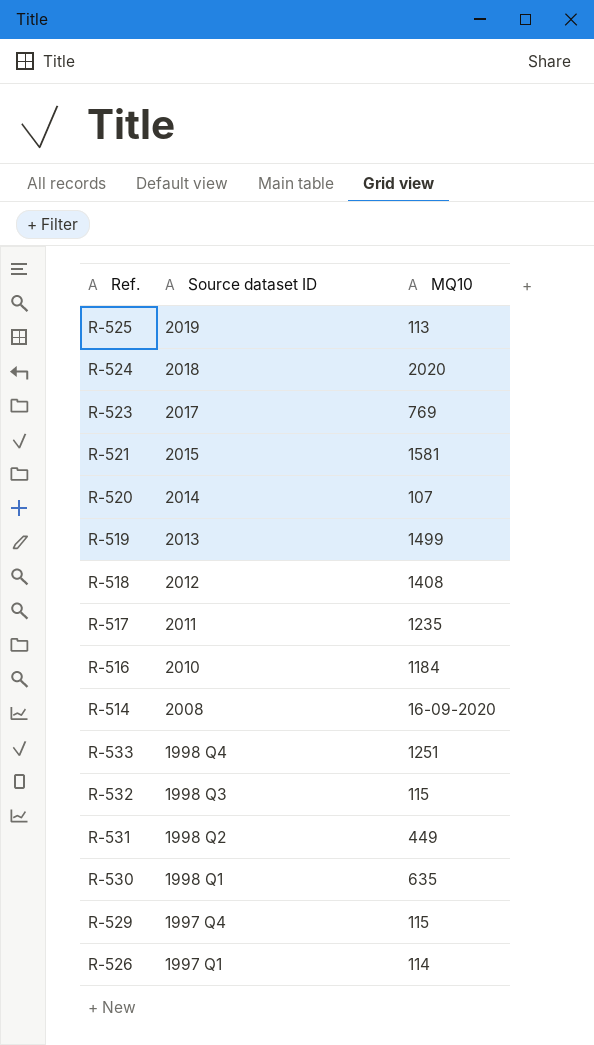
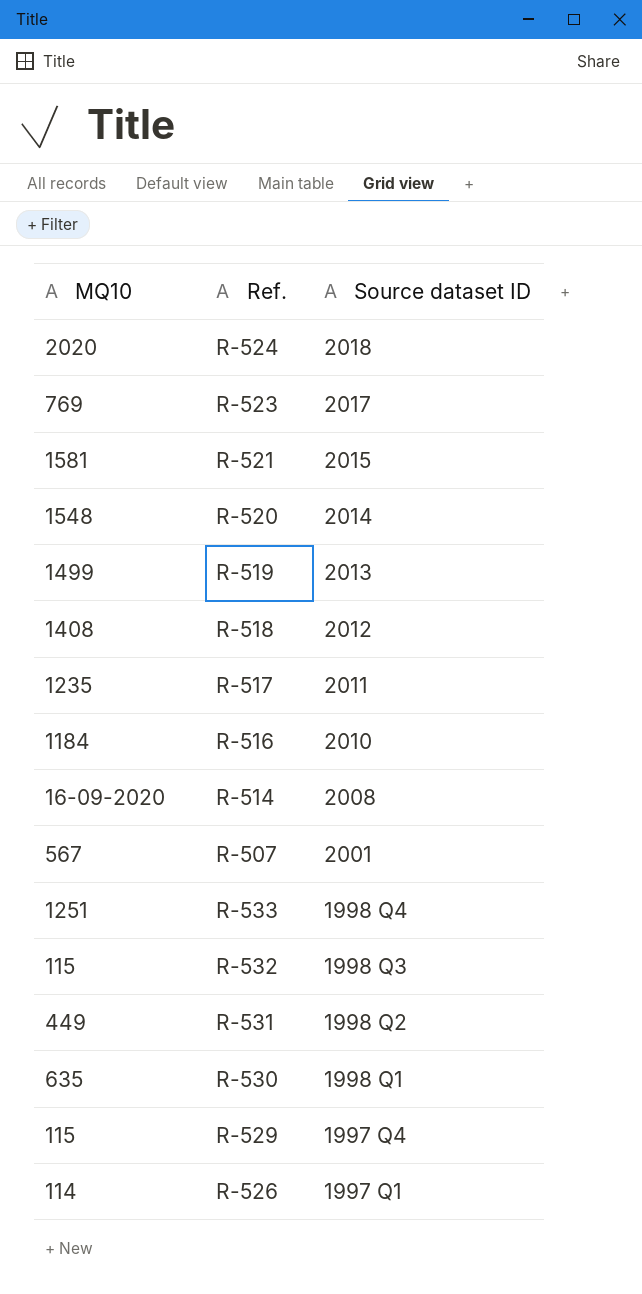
column MQ10 | position: 3 -> 1
row R-525: 2019 | 113 -> none
R-520 | MQ10: 107 -> 1548
row R-507: none -> 567 | 2001

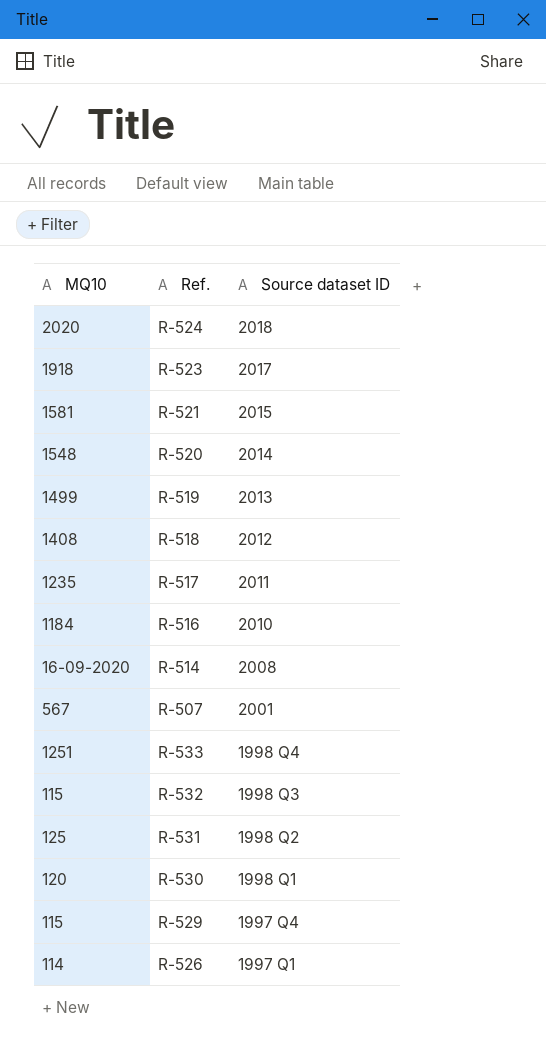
R-523 | MQ10: 769 -> 1918
R-531 | MQ10: 449 -> 125
R-530 | MQ10: 635 -> 120

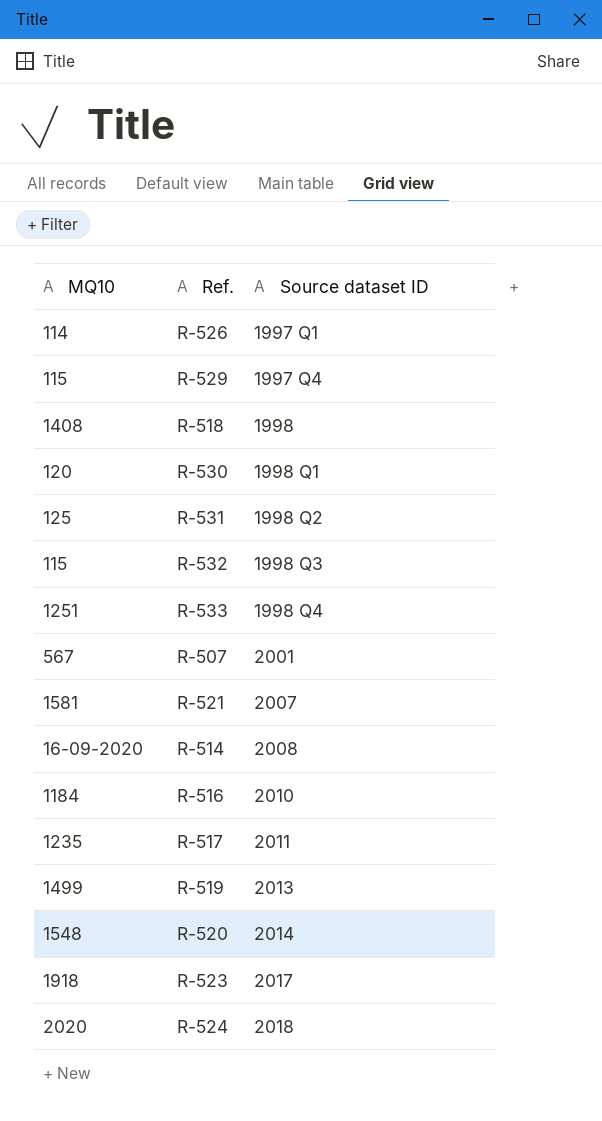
row order: Source dataset ID descending -> Source dataset ID ascending
R-518 | Source dataset ID: 2012 -> 1998
R-521 | Source dataset ID: 2015 -> 2007

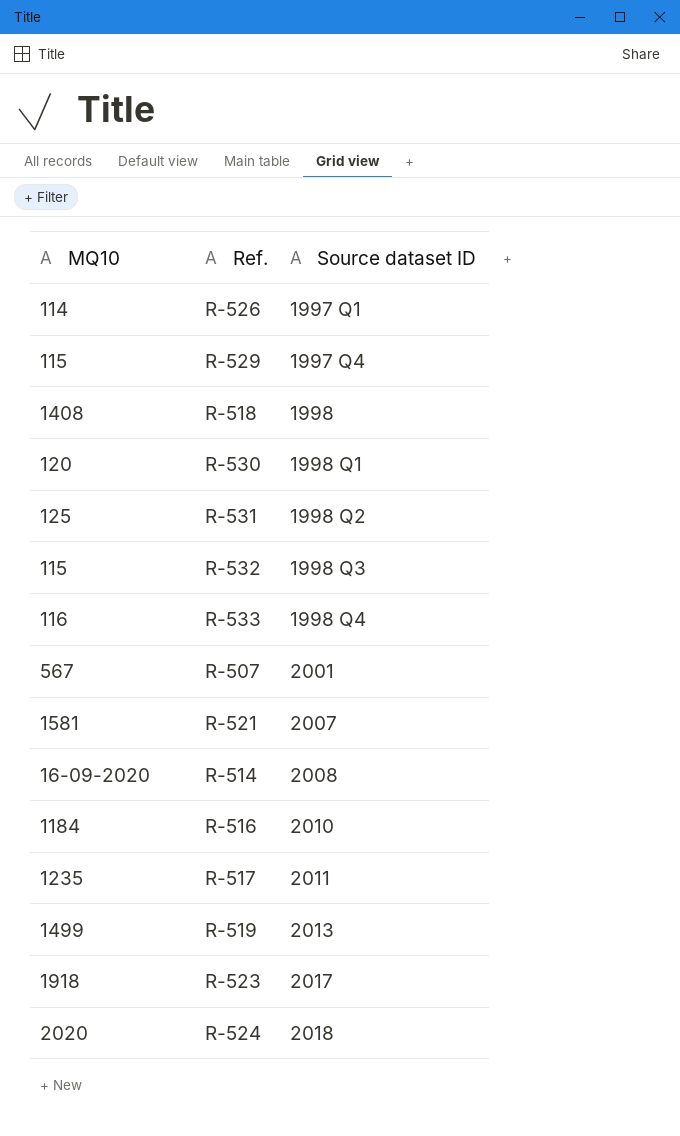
row R-520: 1548 | 2014 -> none
R-533 | MQ10: 1251 -> 116

